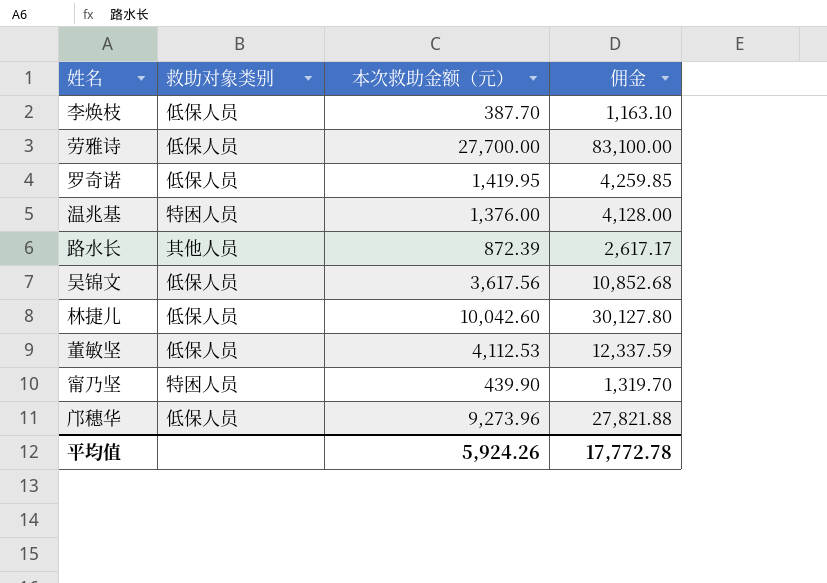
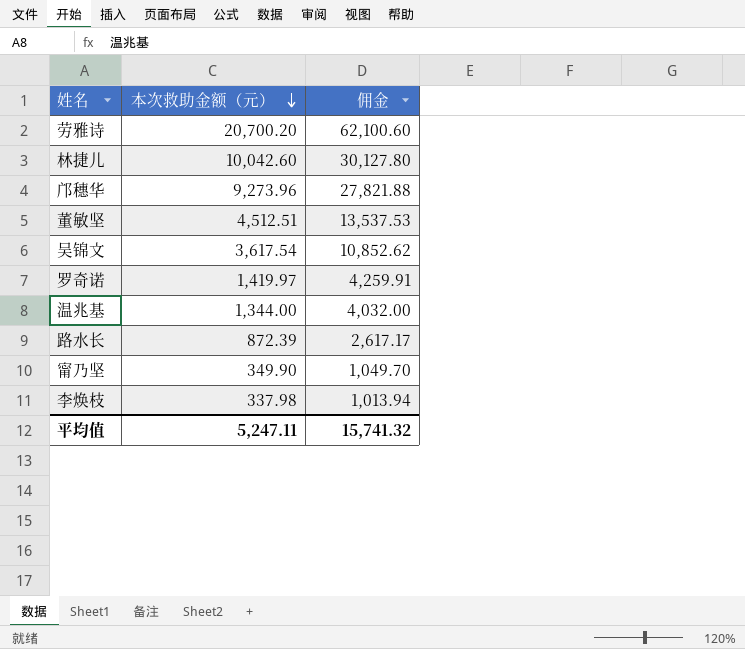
row order: none -> 本次救助金额（元） descending
column 救助对象类别 | position: 2 -> none
劳雅诗 | 本次救助金额（元）: 27,700.00 -> 20,700.20
劳雅诗 | 佣金: 83,100.00 -> 62,100.60
董敏坚 | 本次救助金额（元）: 4,112.53 -> 4,512.51
董敏坚 | 佣金: 12,337.59 -> 13,537.53
吴锦文 | 本次救助金额（元）: 3,617.56 -> 3,617.54
吴锦文 | 佣金: 10,852.68 -> 10,852.62
罗奇诺 | 本次救助金额（元）: 1,419.95 -> 1,419.97
罗奇诺 | 佣金: 4,259.85 -> 4,259.91
温兆基 | 本次救助金额（元）: 1,376.00 -> 1,344.00
温兆基 | 佣金: 4,128.00 -> 4,032.00
甯乃坚 | 本次救助金额（元）: 439.90 -> 349.90
甯乃坚 | 佣金: 1,319.70 -> 1,049.70
李焕枝 | 本次救助金额（元）: 387.70 -> 337.98
李焕枝 | 佣金: 1,163.10 -> 1,013.94
平均值 | 本次救助金额（元）: 5,924.26 -> 5,247.11
平均值 | 佣金: 17,772.78 -> 15,741.32

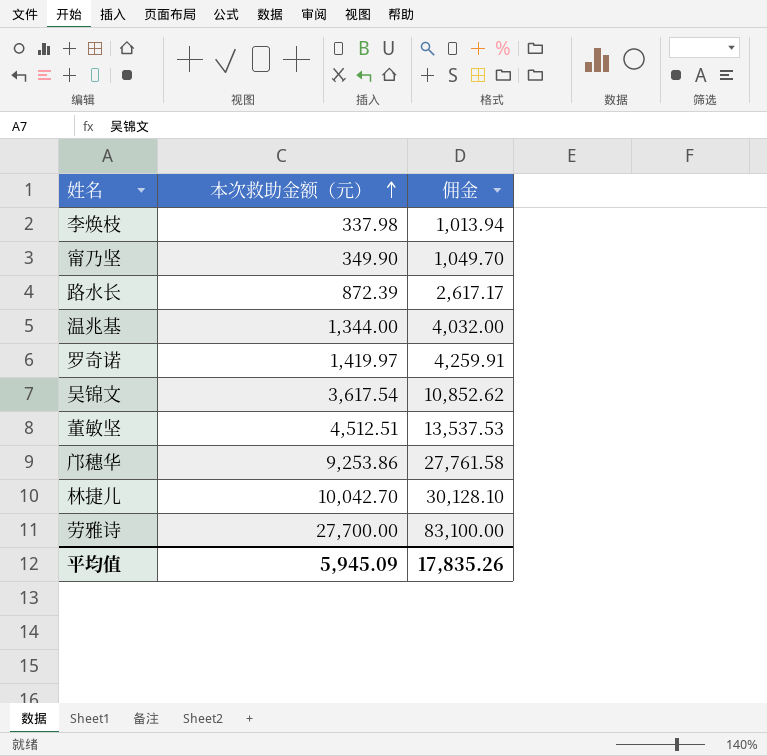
row order: 本次救助金额（元） descending -> 本次救助金额（元） ascending
邝穗华 | 本次救助金额（元）: 9,273.96 -> 9,253.86
邝穗华 | 佣金: 27,821.88 -> 27,761.58
林捷儿 | 本次救助金额（元）: 10,042.60 -> 10,042.70
林捷儿 | 佣金: 30,127.80 -> 30,128.10
劳雅诗 | 本次救助金额（元）: 20,700.20 -> 27,700.00
劳雅诗 | 佣金: 62,100.60 -> 83,100.00
平均值 | 本次救助金额（元）: 5,247.11 -> 5,945.09
平均值 | 佣金: 15,741.32 -> 17,835.26

